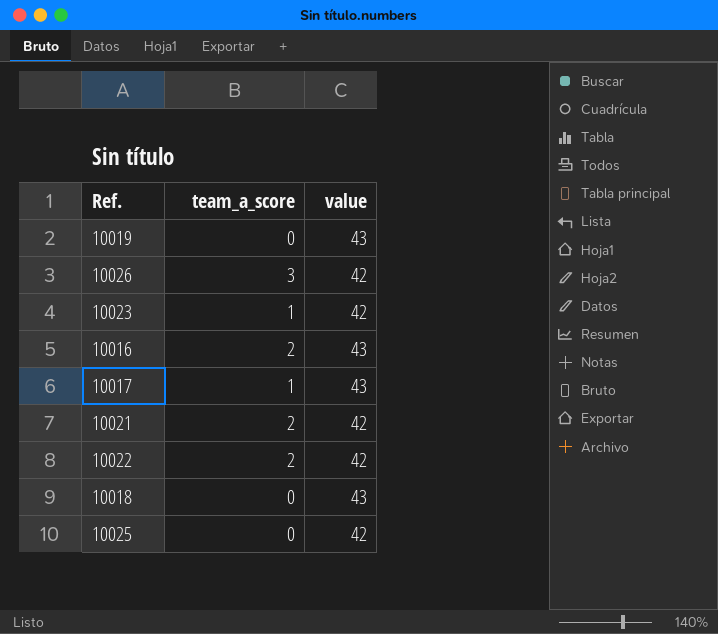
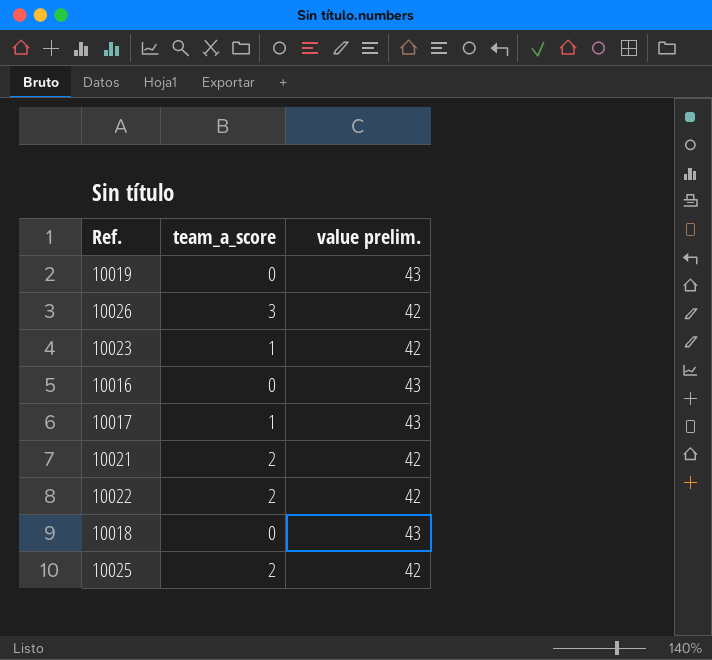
column name: value -> value prelim.
10016 | team_a_score: 2 -> 0
10025 | team_a_score: 0 -> 2

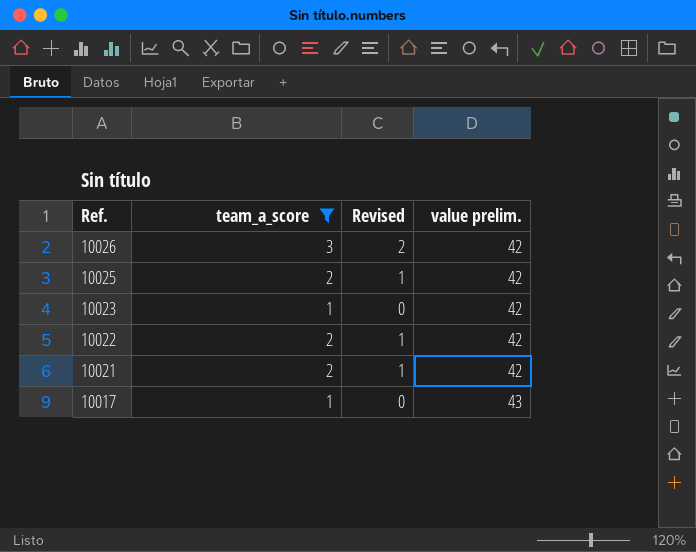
filter: none -> team_a_score != 0
row order: none -> Ref. descending
column Revised | formula: none -> [team_a_score] - 1

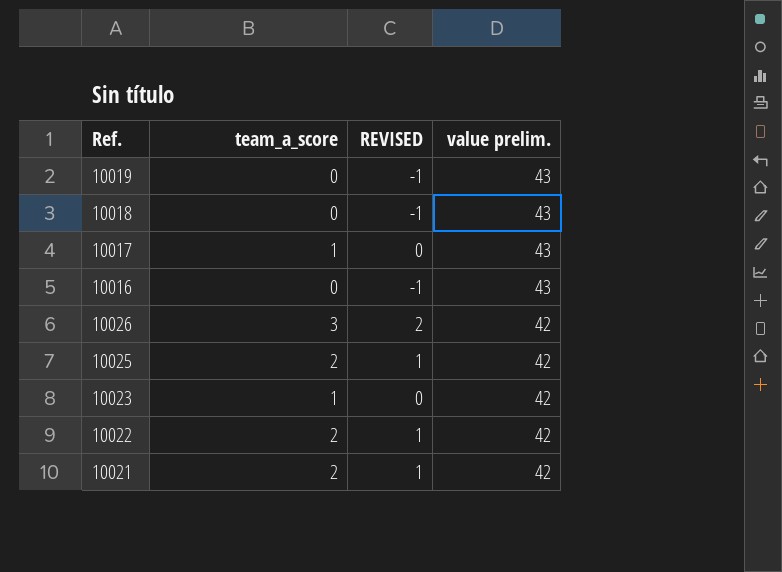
filter: team_a_score != 0 -> none
row order: Ref. descending -> value prelim. descending
column name: Revised -> REVISED

